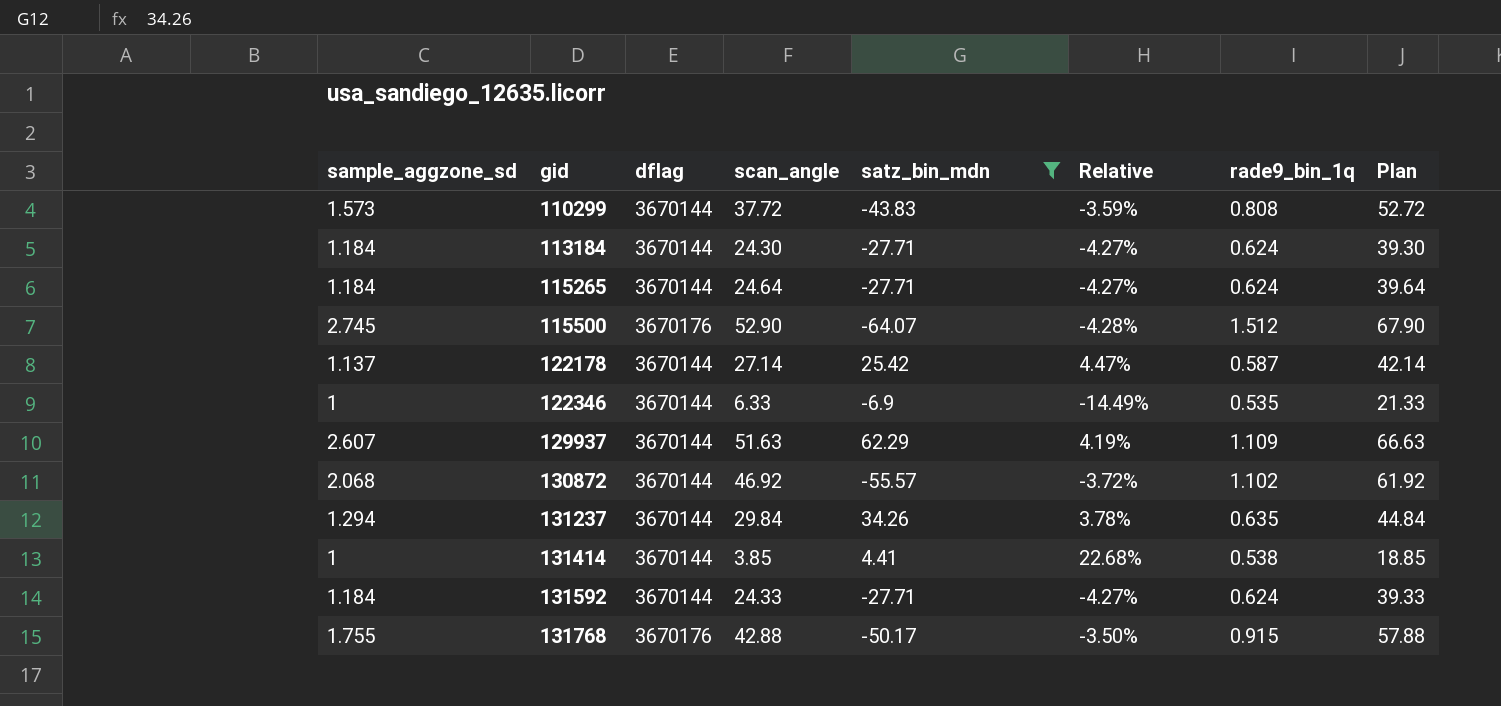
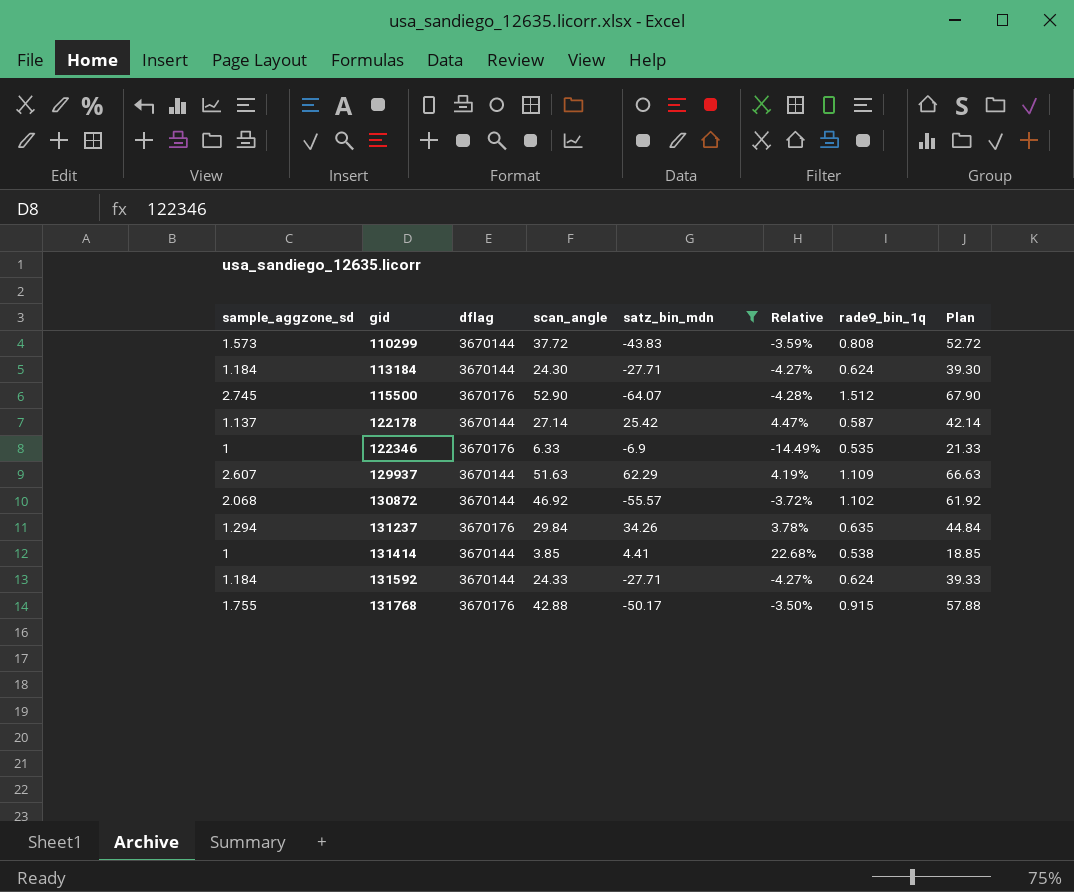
row 115265: 1.184 | 3670144 | 24.64 | -27.71 | -4.27% | 0.624 | 39.64 -> none
122346 | dflag: 3670144 -> 3670176
131237 | dflag: 3670144 -> 3670176

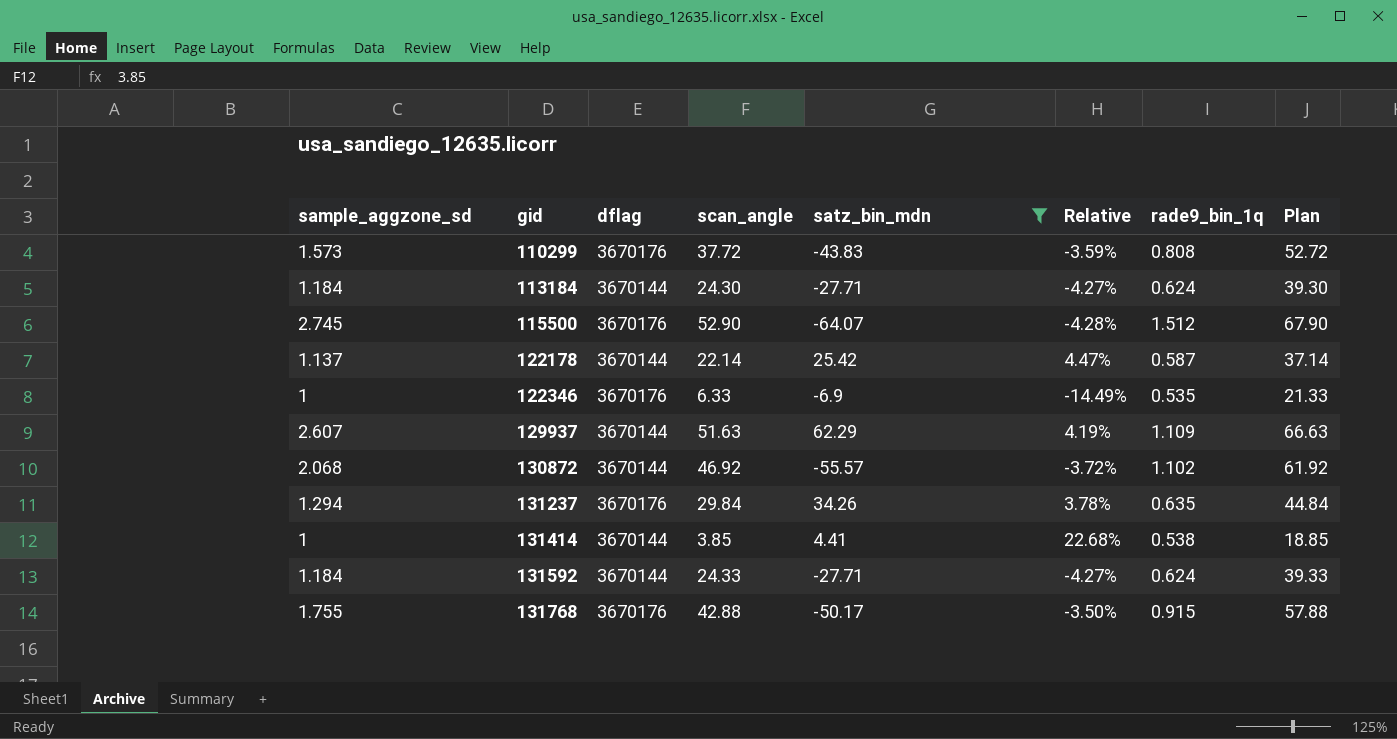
110299 | dflag: 3670144 -> 3670176
122178 | scan_angle: 27.14 -> 22.14
122178 | Plan: 42.14 -> 37.14

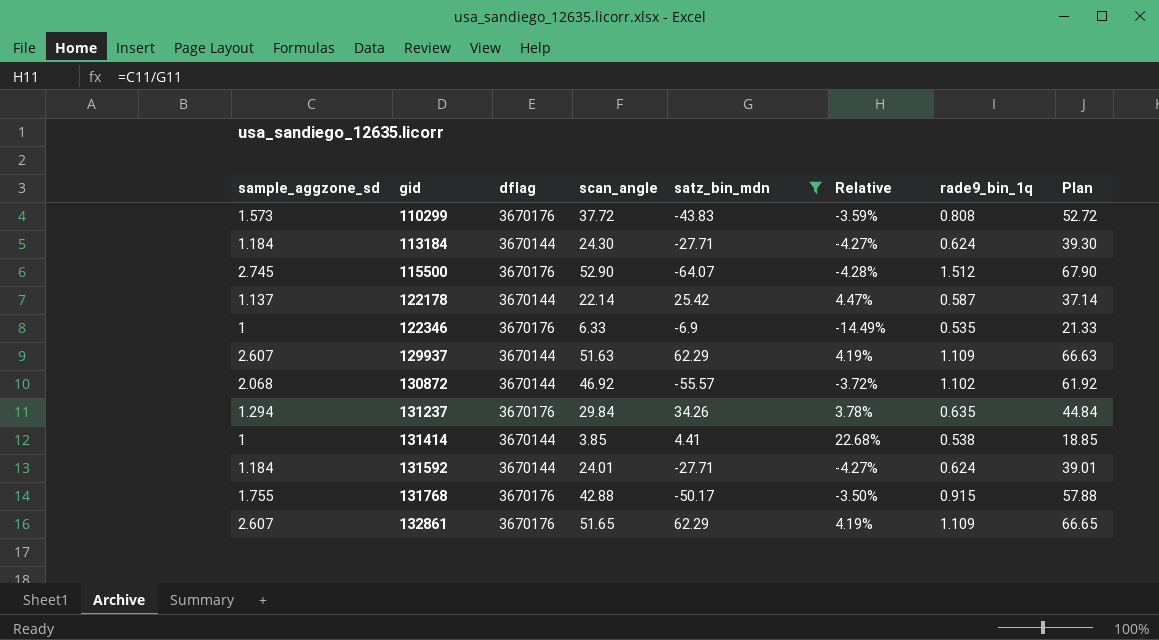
131592 | scan_angle: 24.33 -> 24.01
131592 | Plan: 39.33 -> 39.01
row 132861: none -> 2.607 | 3670176 | 51.65 | 62.29 | 4.19% | 1.109 | 66.65

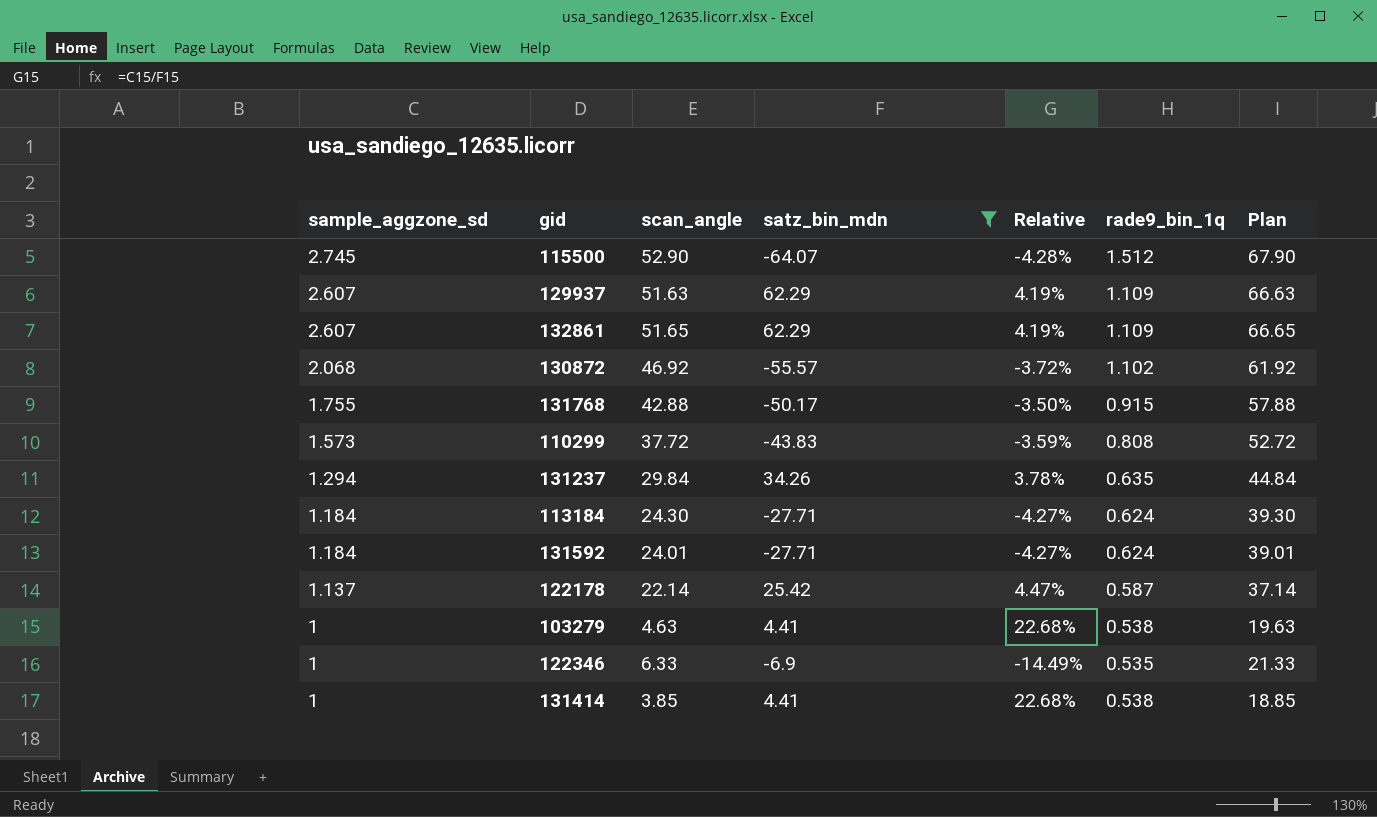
row order: gid ascending -> sample_aggzone_sd descending
column dflag | position: 3 -> none
row 103279: none -> 1 | 4.63 | 4.41 | 22.68% | 0.538 | 19.63

